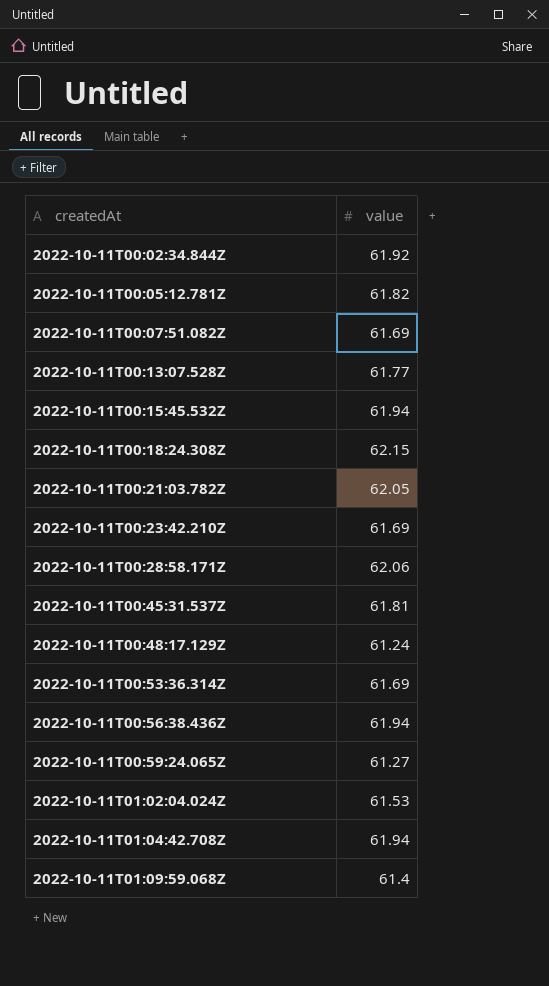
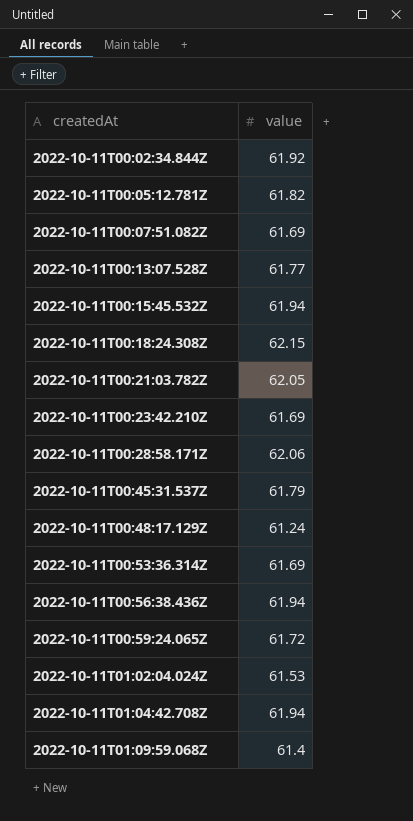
2022-10-11T00:45:31.537Z | value: 61.81 -> 61.79
2022-10-11T00:59:24.065Z | value: 61.27 -> 61.72

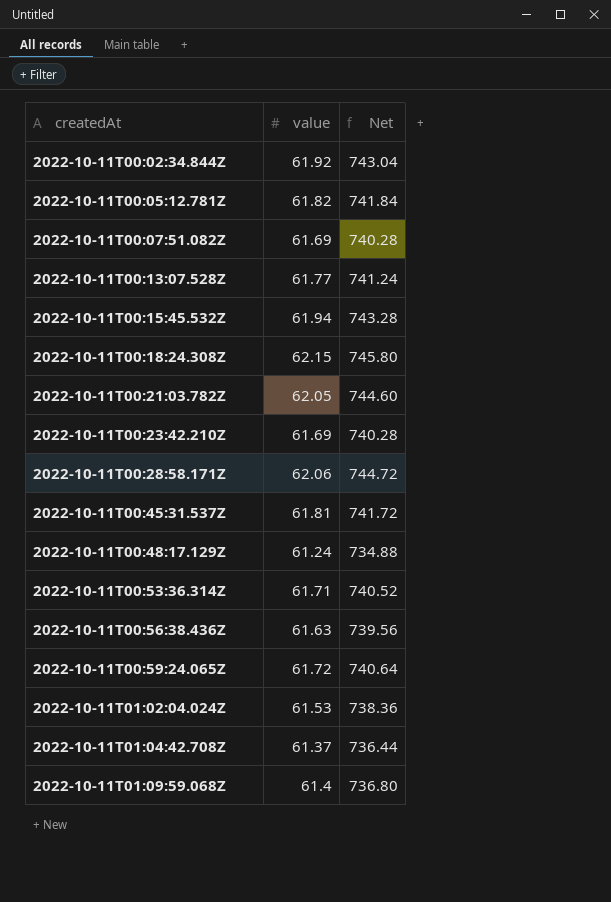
column Net | formula: none -> [value] * 12
2022-10-11T00:45:31.537Z | value: 61.79 -> 61.81
2022-10-11T00:53:36.314Z | value: 61.69 -> 61.71
2022-10-11T00:56:38.436Z | value: 61.94 -> 61.63
2022-10-11T01:04:42.708Z | value: 61.94 -> 61.37

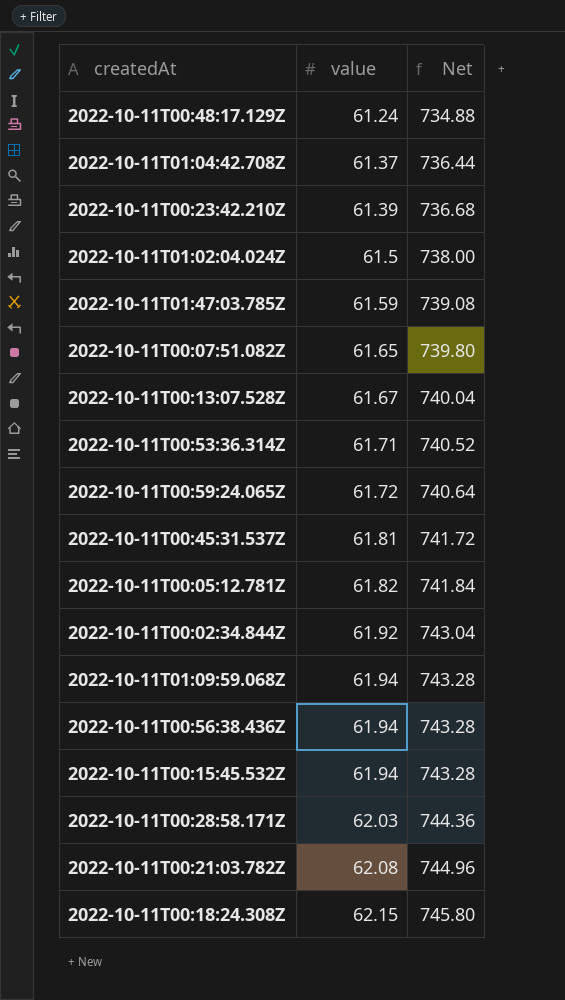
row order: createdAt ascending -> value ascending
2022-10-11T00:23:42.210Z | value: 61.69 -> 61.39
2022-10-11T00:23:42.210Z | Net: 740.28 -> 736.68
2022-10-11T01:02:04.024Z | value: 61.53 -> 61.5
2022-10-11T01:02:04.024Z | Net: 738.36 -> 738.00
row 2022-10-11T01:47:03.785Z: none -> 61.59 | 739.08
2022-10-11T00:07:51.082Z | value: 61.69 -> 61.65
2022-10-11T00:07:51.082Z | Net: 740.28 -> 739.80
2022-10-11T00:13:07.528Z | value: 61.77 -> 61.67
2022-10-11T00:13:07.528Z | Net: 741.24 -> 740.04
2022-10-11T01:09:59.068Z | value: 61.4 -> 61.94
2022-10-11T01:09:59.068Z | Net: 736.80 -> 743.28
2022-10-11T00:56:38.436Z | value: 61.63 -> 61.94
2022-10-11T00:56:38.436Z | Net: 739.56 -> 743.28
2022-10-11T00:28:58.171Z | value: 62.06 -> 62.03
2022-10-11T00:28:58.171Z | Net: 744.72 -> 744.36
2022-10-11T00:21:03.782Z | value: 62.05 -> 62.08
2022-10-11T00:21:03.782Z | Net: 744.60 -> 744.96

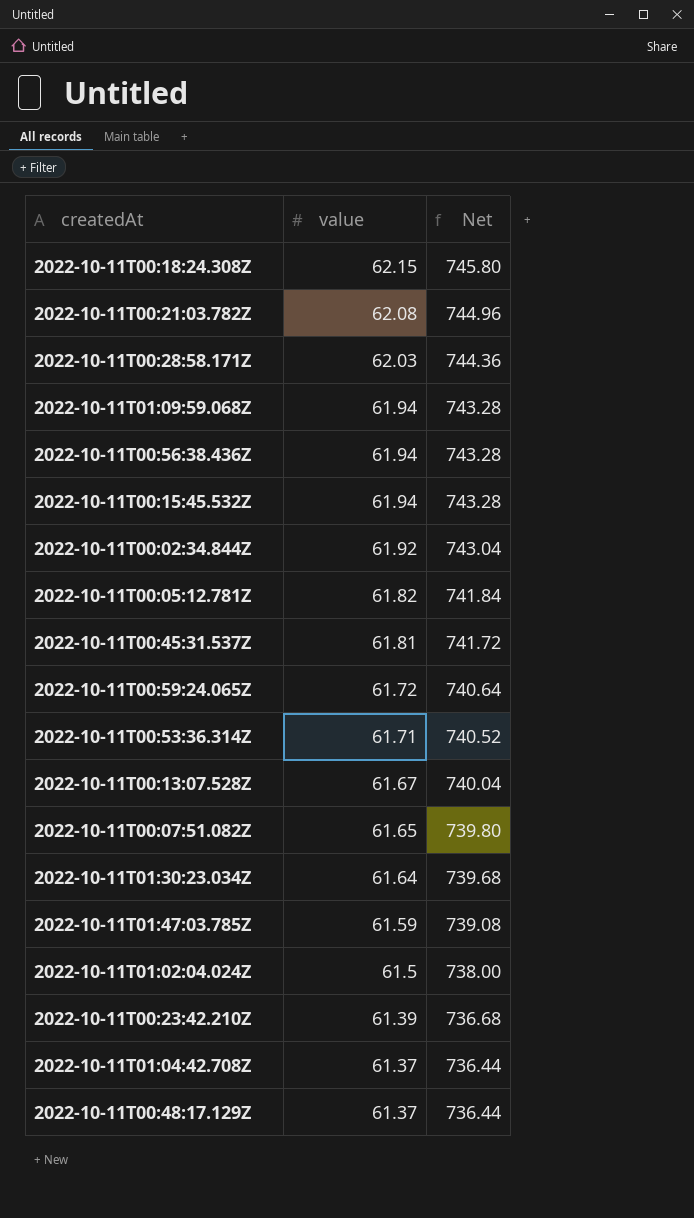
row order: value ascending -> value descending
row 2022-10-11T01:30:23.034Z: none -> 61.64 | 739.68
2022-10-11T00:48:17.129Z | value: 61.24 -> 61.37
2022-10-11T00:48:17.129Z | Net: 734.88 -> 736.44

